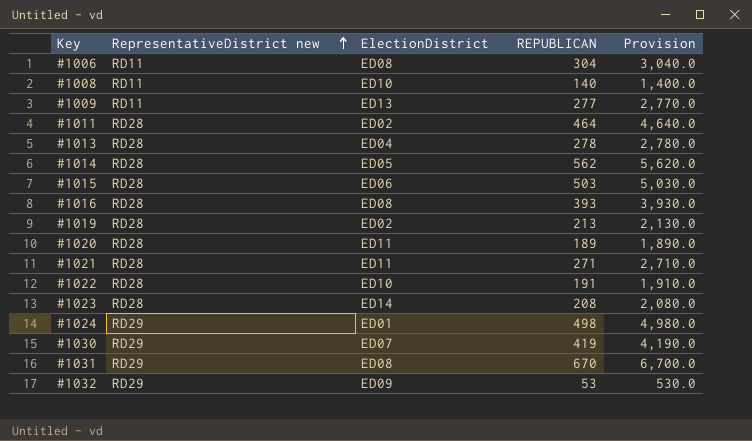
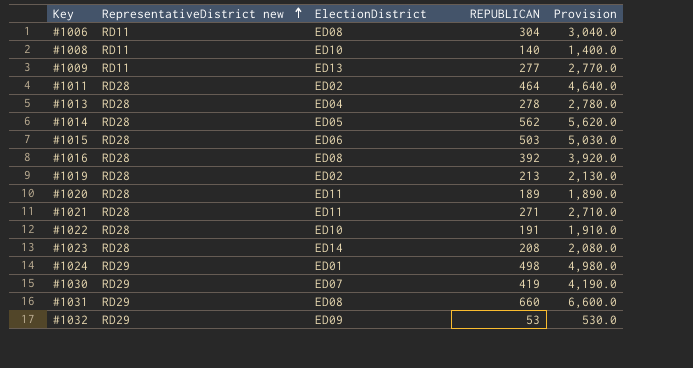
#1016 | REPUBLICAN: 393 -> 392
#1016 | Provision: 3,930.0 -> 3,920.0
#1031 | REPUBLICAN: 670 -> 660
#1031 | Provision: 6,700.0 -> 6,600.0

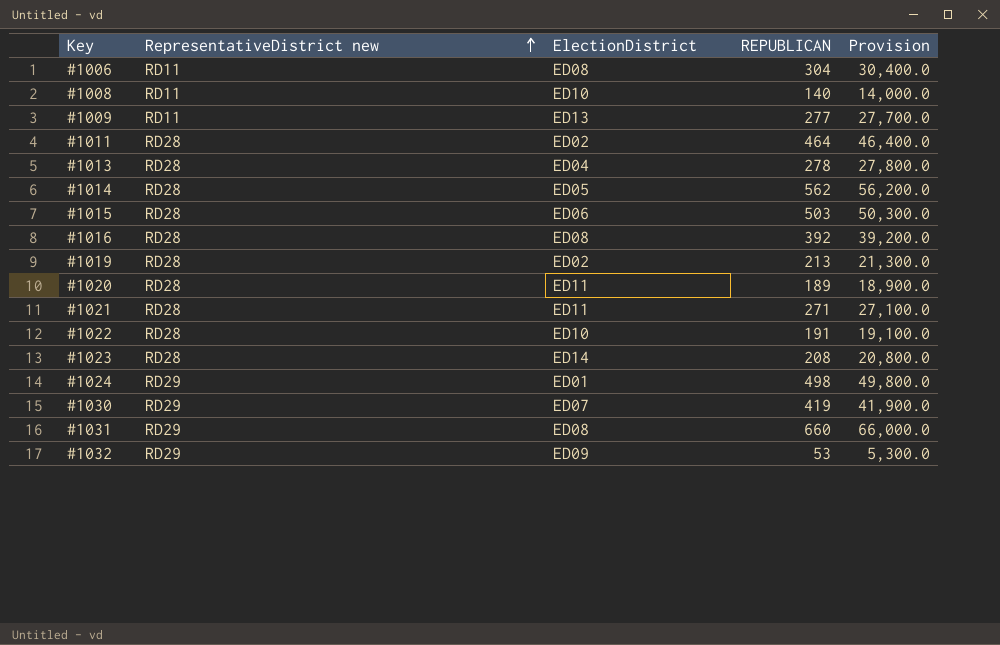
column Provision | formula: [REPUBLICAN] * 10 -> [REPUBLICAN] * 100

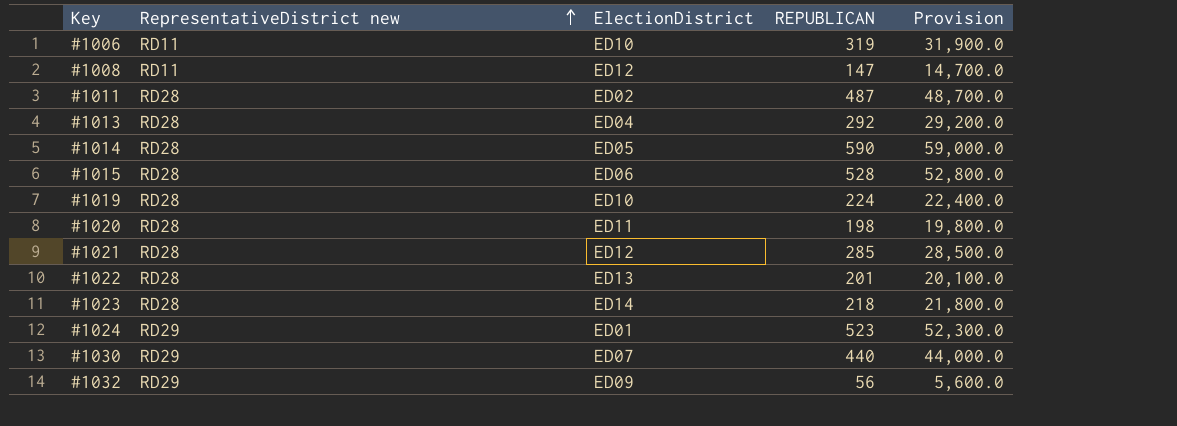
row #1009: RD11 | ED13 | 277 | 27,700.0 -> none
row #1016: RD28 | ED08 | 392 | 39,200.0 -> none
row #1031: RD29 | ED08 | 660 | 66,000.0 -> none
#1006 | ElectionDistrict: ED08 -> ED10
#1006 | REPUBLICAN: 304 -> 319
#1006 | Provision: 30,400.0 -> 31,900.0
#1008 | ElectionDistrict: ED10 -> ED12
#1008 | REPUBLICAN: 140 -> 147
#1008 | Provision: 14,000.0 -> 14,700.0
#1011 | REPUBLICAN: 464 -> 487
#1011 | Provision: 46,400.0 -> 48,700.0
#1013 | REPUBLICAN: 278 -> 292
#1013 | Provision: 27,800.0 -> 29,200.0
#1014 | REPUBLICAN: 562 -> 590
#1014 | Provision: 56,200.0 -> 59,000.0
#1015 | REPUBLICAN: 503 -> 528
#1015 | Provision: 50,300.0 -> 52,800.0
#1019 | ElectionDistrict: ED02 -> ED10
#1019 | REPUBLICAN: 213 -> 224
#1019 | Provision: 21,300.0 -> 22,400.0
#1020 | REPUBLICAN: 189 -> 198
#1020 | Provision: 18,900.0 -> 19,800.0
#1021 | ElectionDistrict: ED11 -> ED12
#1021 | REPUBLICAN: 271 -> 285
#1021 | Provision: 27,100.0 -> 28,500.0
#1022 | ElectionDistrict: ED10 -> ED13
#1022 | REPUBLICAN: 191 -> 201
#1022 | Provision: 19,100.0 -> 20,100.0
#1023 | REPUBLICAN: 208 -> 218
#1023 | Provision: 20,800.0 -> 21,800.0
#1024 | REPUBLICAN: 498 -> 523
#1024 | Provision: 49,800.0 -> 52,300.0
#1030 | REPUBLICAN: 419 -> 440
#1030 | Provision: 41,900.0 -> 44,000.0
#1032 | REPUBLICAN: 53 -> 56
#1032 | Provision: 5,300.0 -> 5,600.0

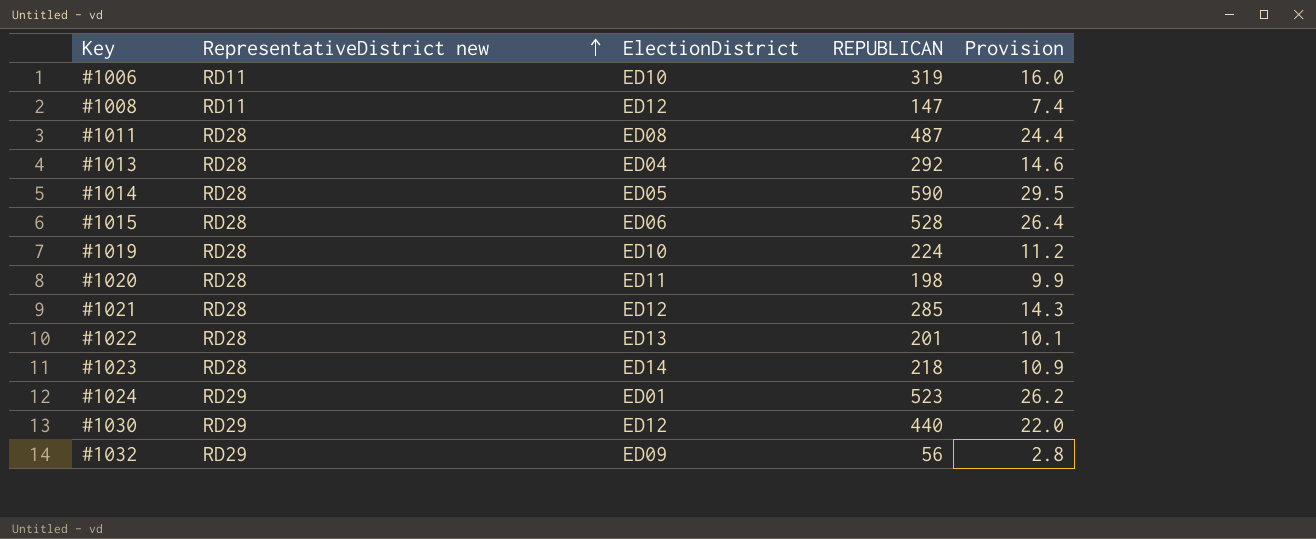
column Provision | formula: [REPUBLICAN] * 100 -> [REPUBLICAN] * 0.05
#1011 | ElectionDistrict: ED02 -> ED08
#1030 | ElectionDistrict: ED07 -> ED12

